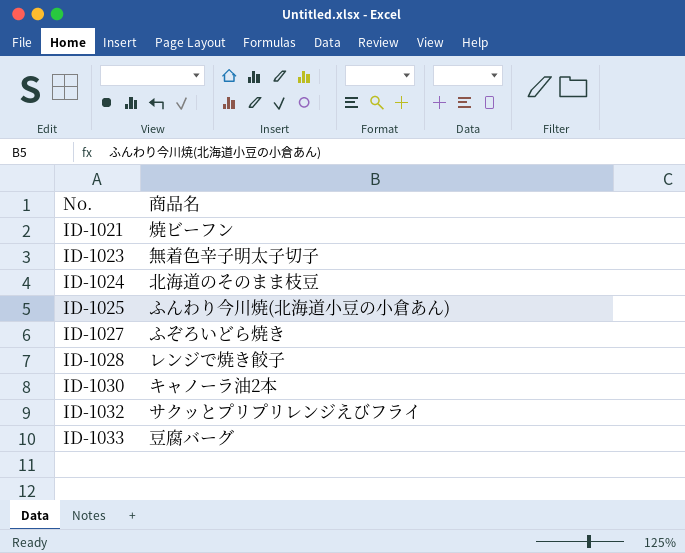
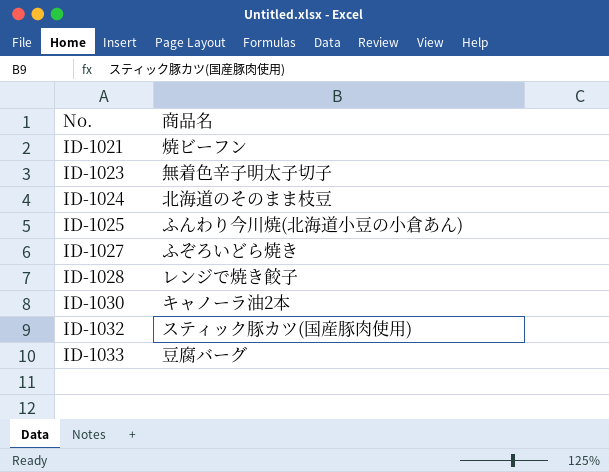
ID-1032 | 商品名: サクッとプリプリレンジえびフライ -> スティック豚カツ(国産豚肉使用)

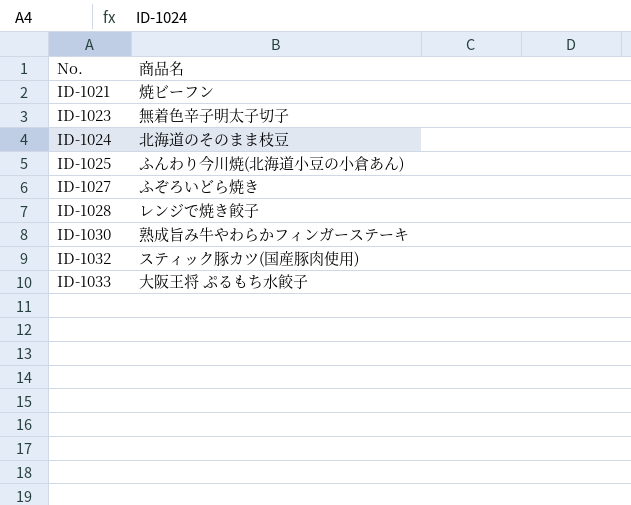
ID-1030 | 商品名: キャノーラ油2本 -> 熟成旨み牛やわらかフィンガーステーキ
ID-1033 | 商品名: 豆腐バーグ -> 大阪王将 ぷるもち水餃子

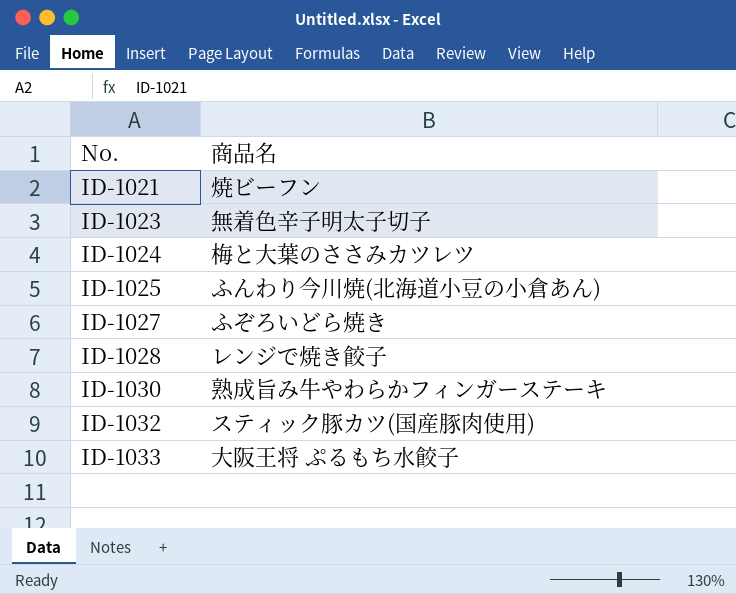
ID-1024 | 商品名: 北海道のそのまま枝豆 -> 梅と大葉のささみカツレツ

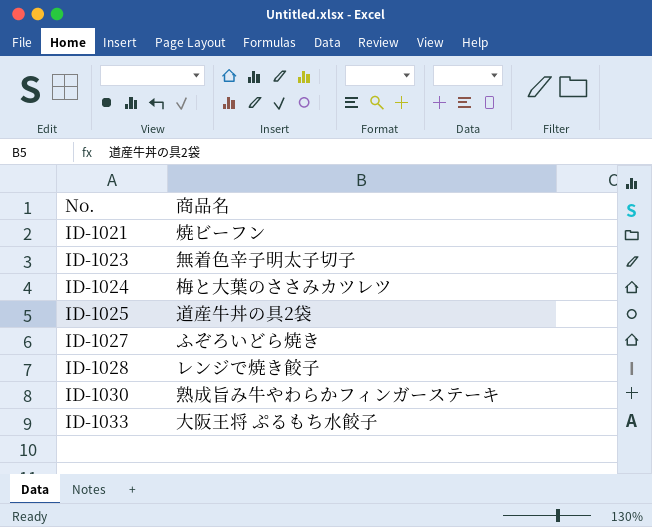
row ID-1032: スティック豚カツ(国産豚肉使用) -> none
ID-1025 | 商品名: ふんわり今川焼(北海道小豆の小倉あん) -> 道産牛丼の具2袋

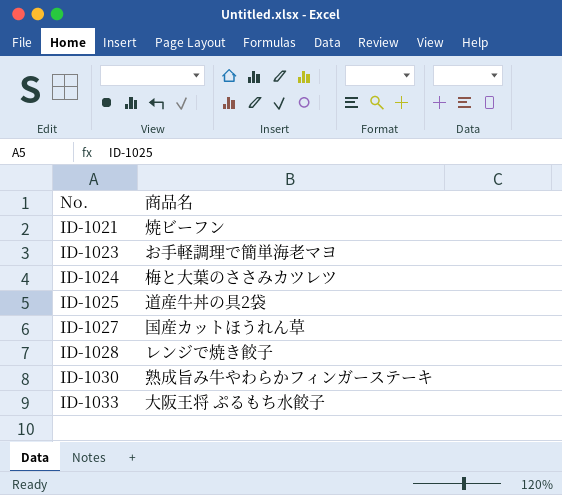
ID-1023 | 商品名: 無着色辛子明太子切子 -> お手軽調理で簡単海老マヨ
ID-1027 | 商品名: ふぞろいどら焼き -> 国産カットほうれん草

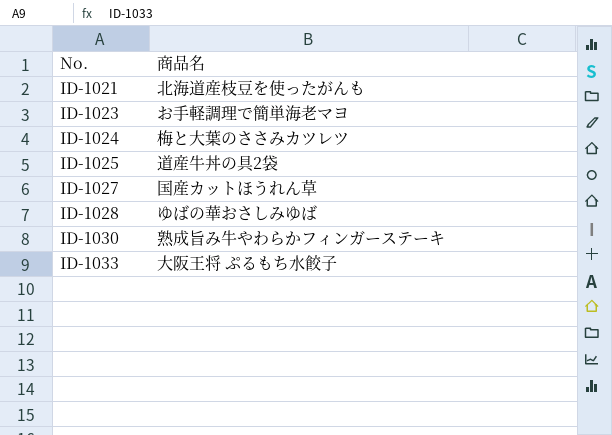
ID-1021 | 商品名: 焼ビーフン -> 北海道産枝豆を使ったがんも
ID-1028 | 商品名: レンジで焼き餃子 -> ゆばの華おさしみゆば

